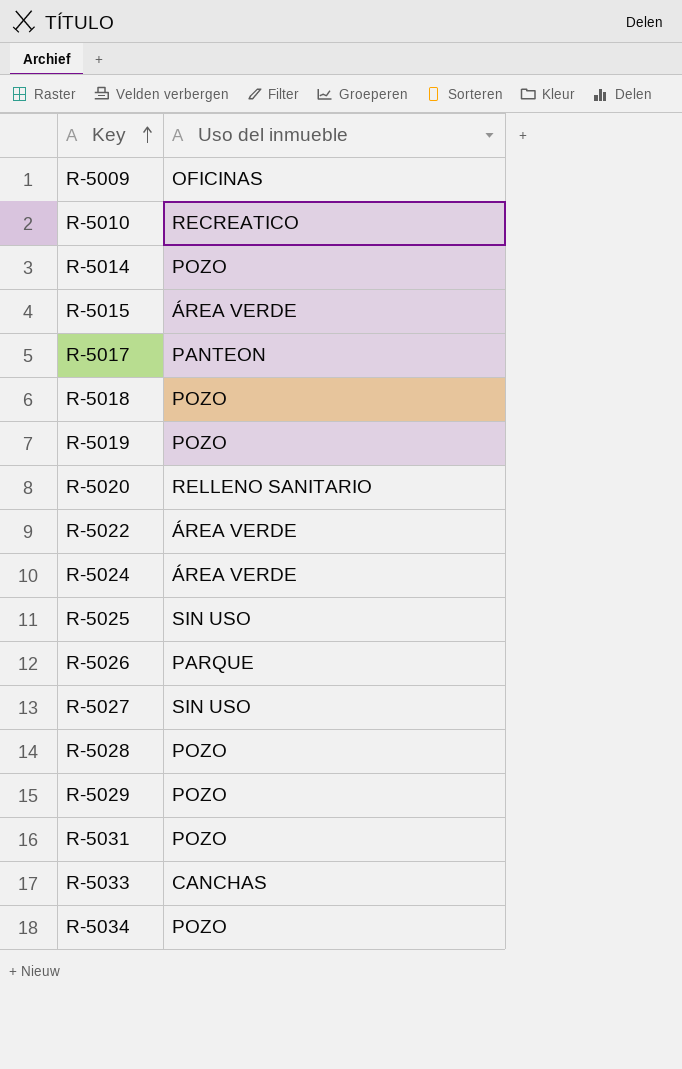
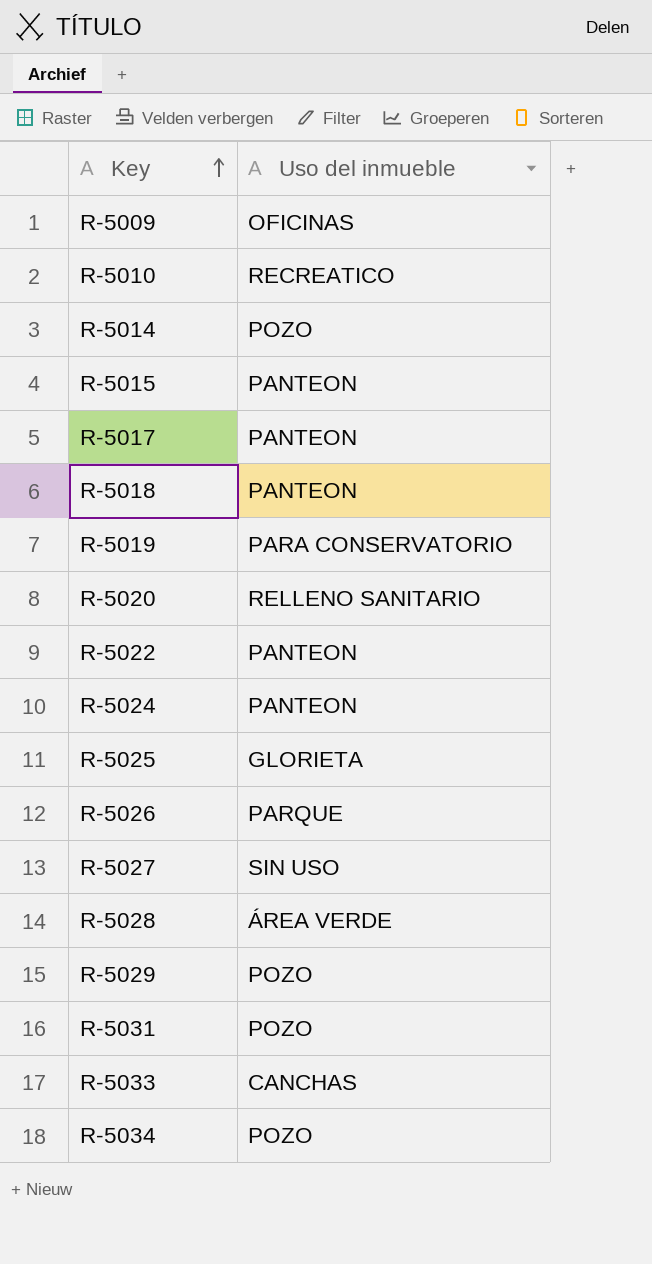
R-5015 | Uso del inmueble: ÁREA VERDE -> PANTEON
R-5018 | Uso del inmueble: POZO -> PANTEON
R-5019 | Uso del inmueble: POZO -> PARA CONSERVATORIO
R-5022 | Uso del inmueble: ÁREA VERDE -> PANTEON
R-5024 | Uso del inmueble: ÁREA VERDE -> PANTEON
R-5025 | Uso del inmueble: SIN USO -> GLORIETA
R-5028 | Uso del inmueble: POZO -> ÁREA VERDE

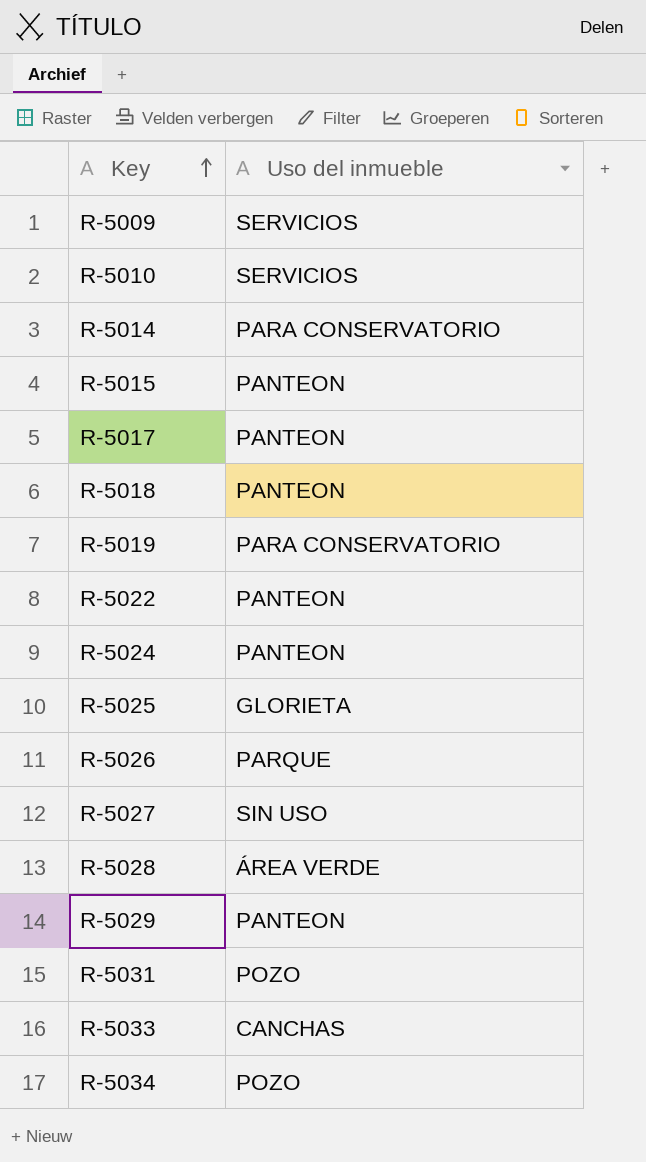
row R-5020: RELLENO SANITARIO -> none
R-5009 | Uso del inmueble: OFICINAS -> SERVICIOS
R-5010 | Uso del inmueble: RECREATICO -> SERVICIOS
R-5014 | Uso del inmueble: POZO -> PARA CONSERVATORIO
R-5029 | Uso del inmueble: POZO -> PANTEON

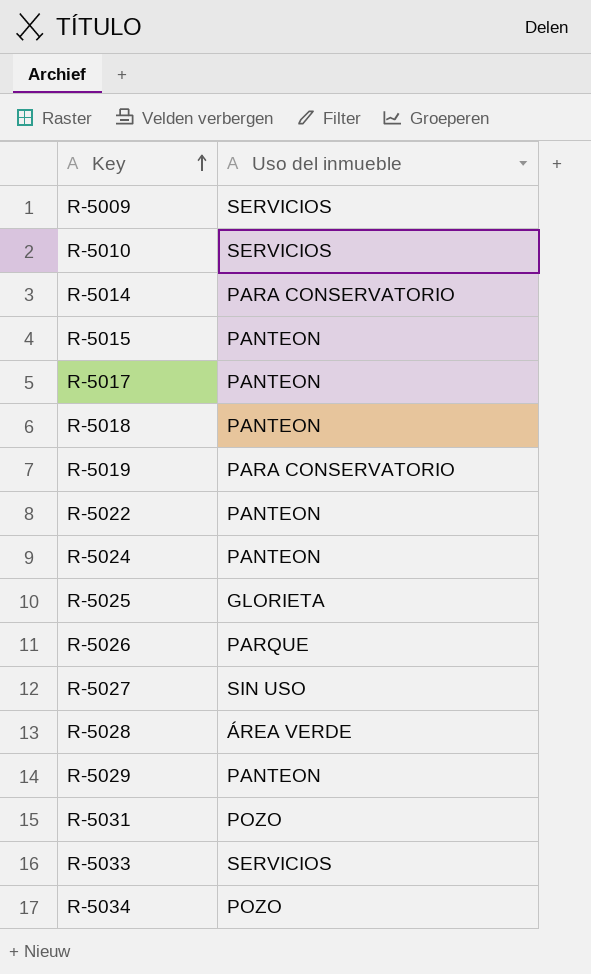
R-5033 | Uso del inmueble: CANCHAS -> SERVICIOS

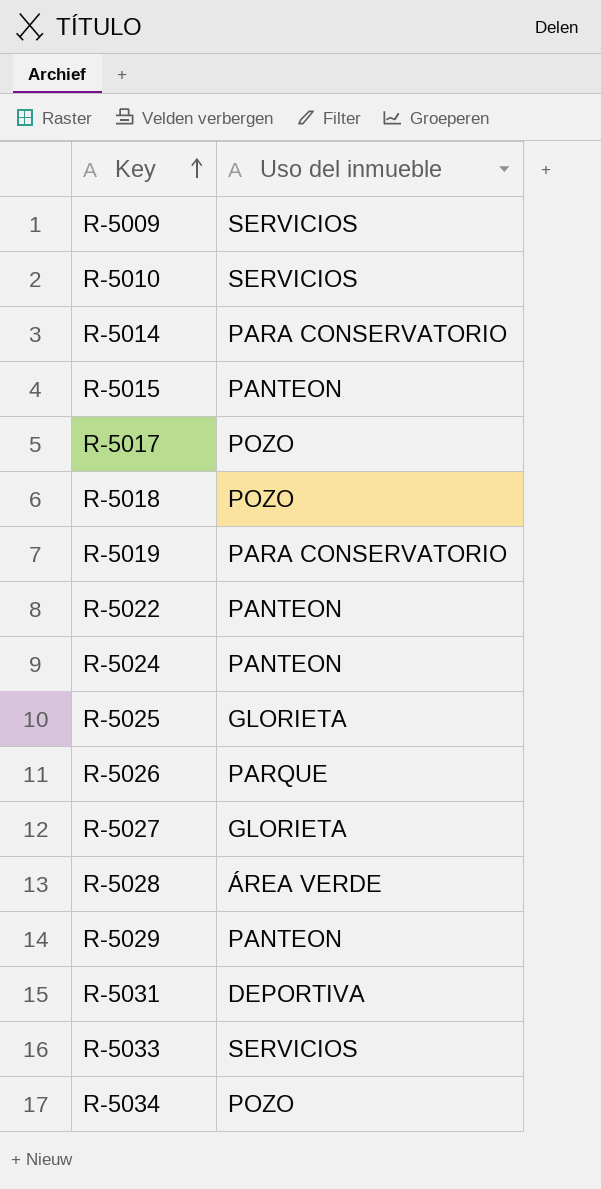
R-5017 | Uso del inmueble: PANTEON -> POZO
R-5018 | Uso del inmueble: PANTEON -> POZO
R-5027 | Uso del inmueble: SIN USO -> GLORIETA
R-5031 | Uso del inmueble: POZO -> DEPORTIVA

